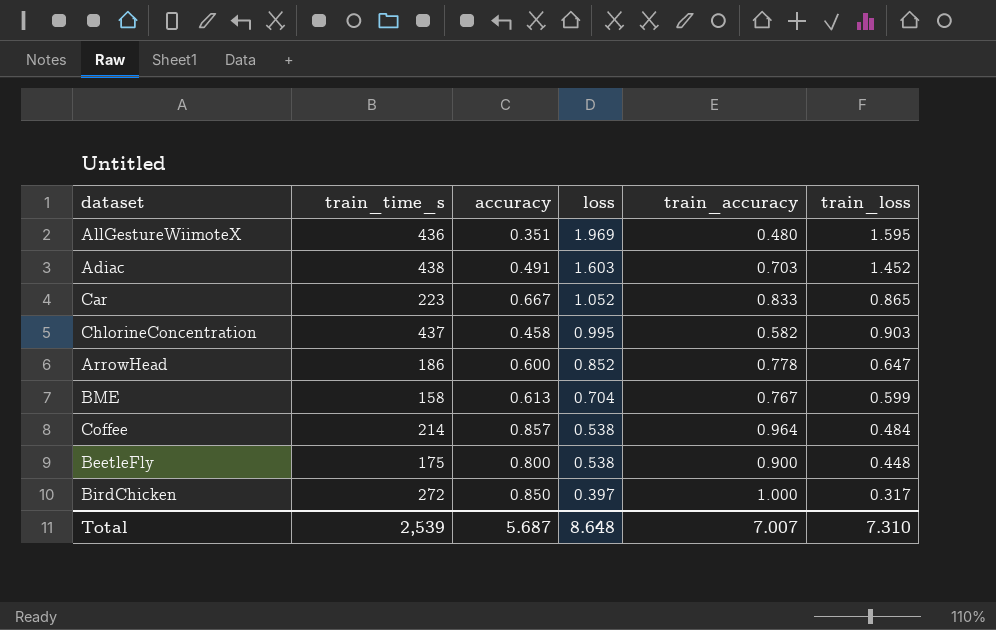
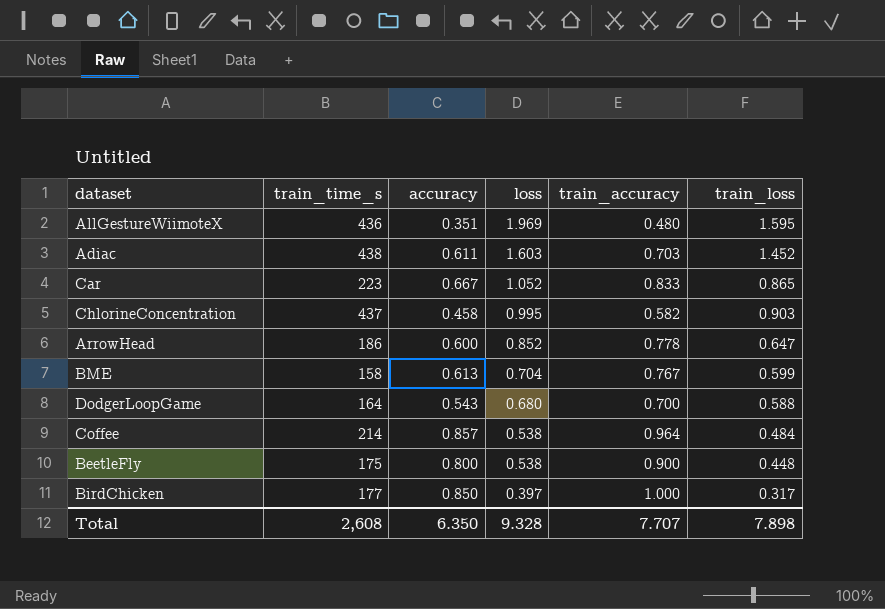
Adiac | accuracy: 0.491 -> 0.611
row DodgerLoopGame: none -> 164 | 0.543 | 0.680 | 0.700 | 0.588
BirdChicken | train_time_s: 272 -> 177
Total | train_time_s: 2,539 -> 2,608
Total | accuracy: 5.687 -> 6.350
Total | loss: 8.648 -> 9.328
Total | train_accuracy: 7.007 -> 7.707
Total | train_loss: 7.310 -> 7.898

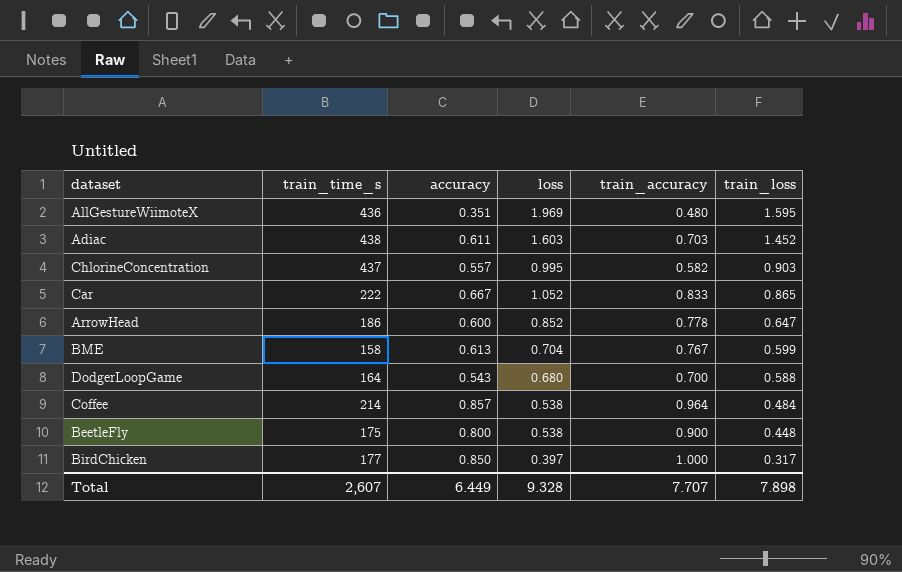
row order: loss descending -> train_loss descending
ChlorineConcentration | accuracy: 0.458 -> 0.557
Car | train_time_s: 223 -> 222
Total | train_time_s: 2,608 -> 2,607
Total | accuracy: 6.350 -> 6.449

